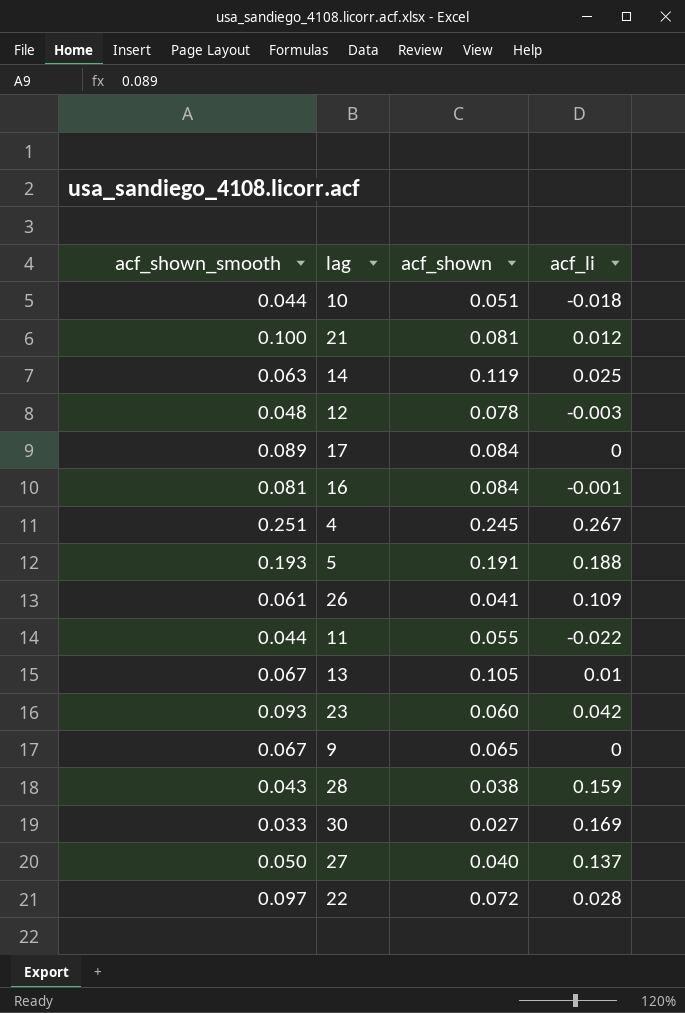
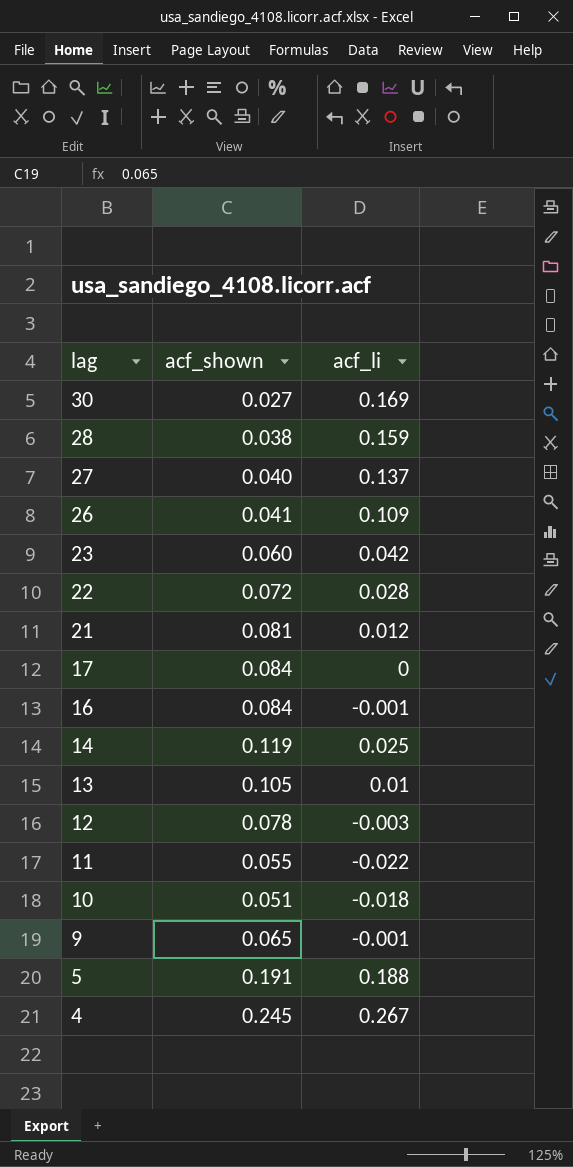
row order: none -> lag descending
column acf_shown_smooth | position: 1 -> none
9 | acf_li: 0 -> -0.001

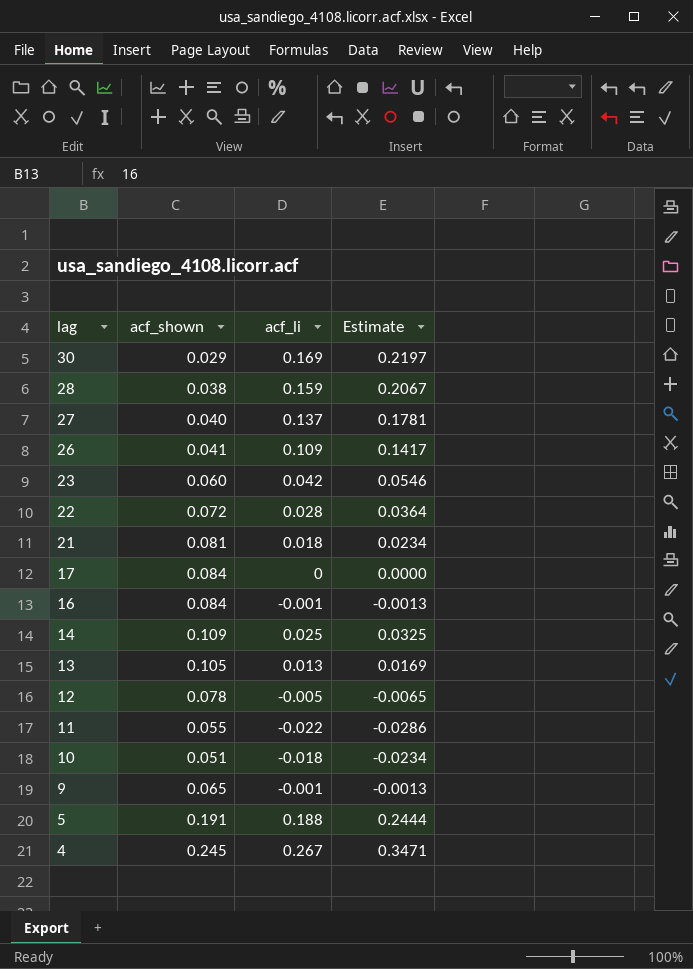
column Estimate | formula: none -> [acf_li] * 1.3
30 | acf_shown: 0.027 -> 0.029
21 | acf_li: 0.012 -> 0.018
14 | acf_shown: 0.119 -> 0.109
13 | acf_li: 0.01 -> 0.013
12 | acf_li: -0.003 -> -0.005

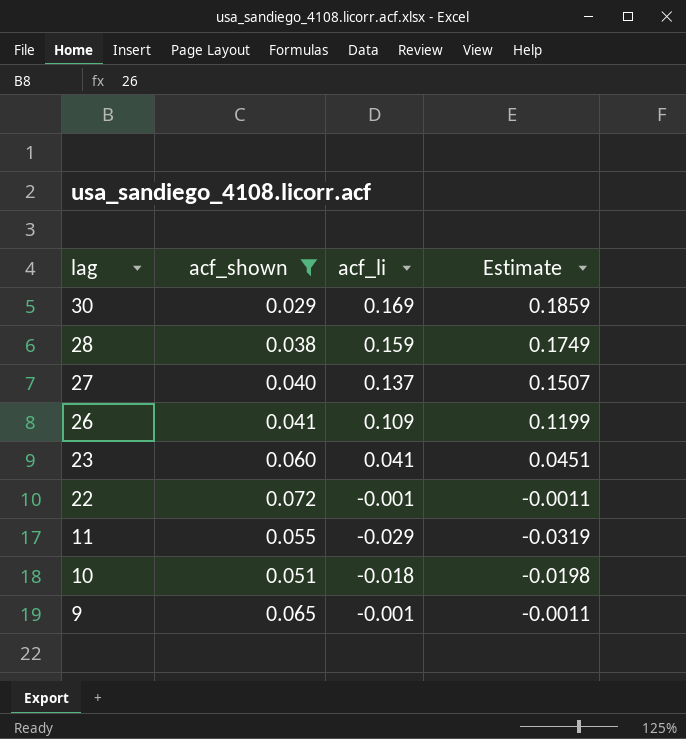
filter: none -> acf_shown <= 0.072
column Estimate | formula: [acf_li] * 1.3 -> [acf_li] * 1.1
23 | acf_li: 0.042 -> 0.041
22 | acf_li: 0.028 -> -0.001
11 | acf_li: -0.022 -> -0.029

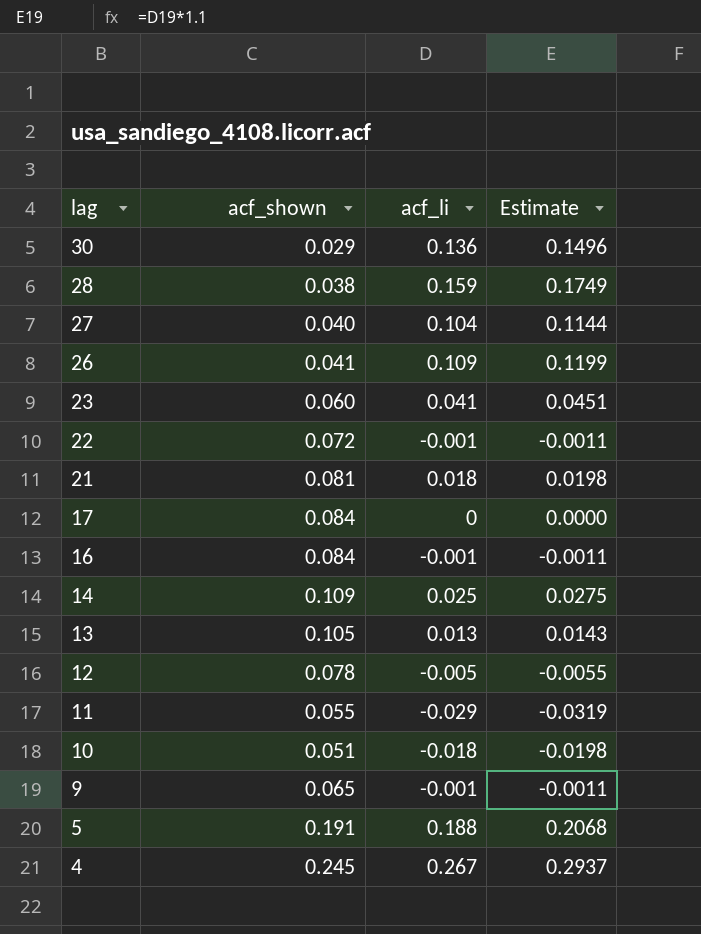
filter: acf_shown <= 0.072 -> none
30 | acf_li: 0.169 -> 0.136
30 | Estimate: 0.1859 -> 0.1496
27 | acf_li: 0.137 -> 0.104
27 | Estimate: 0.1507 -> 0.1144

